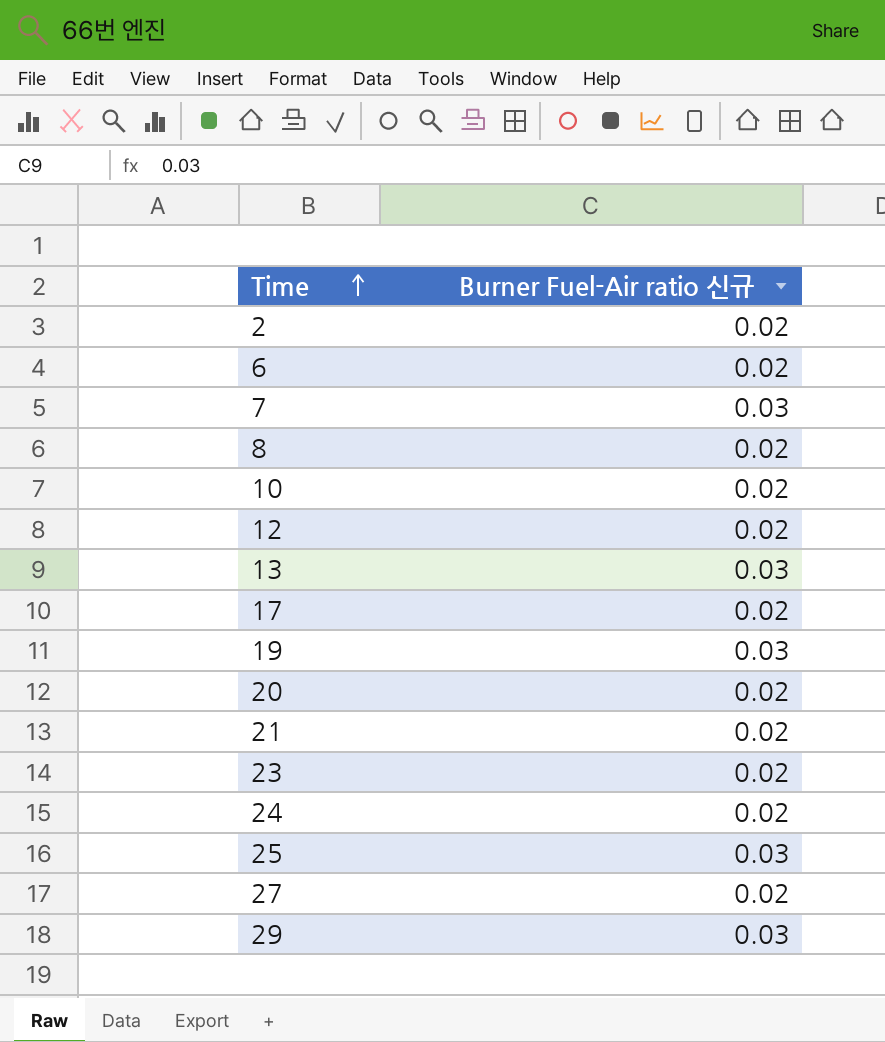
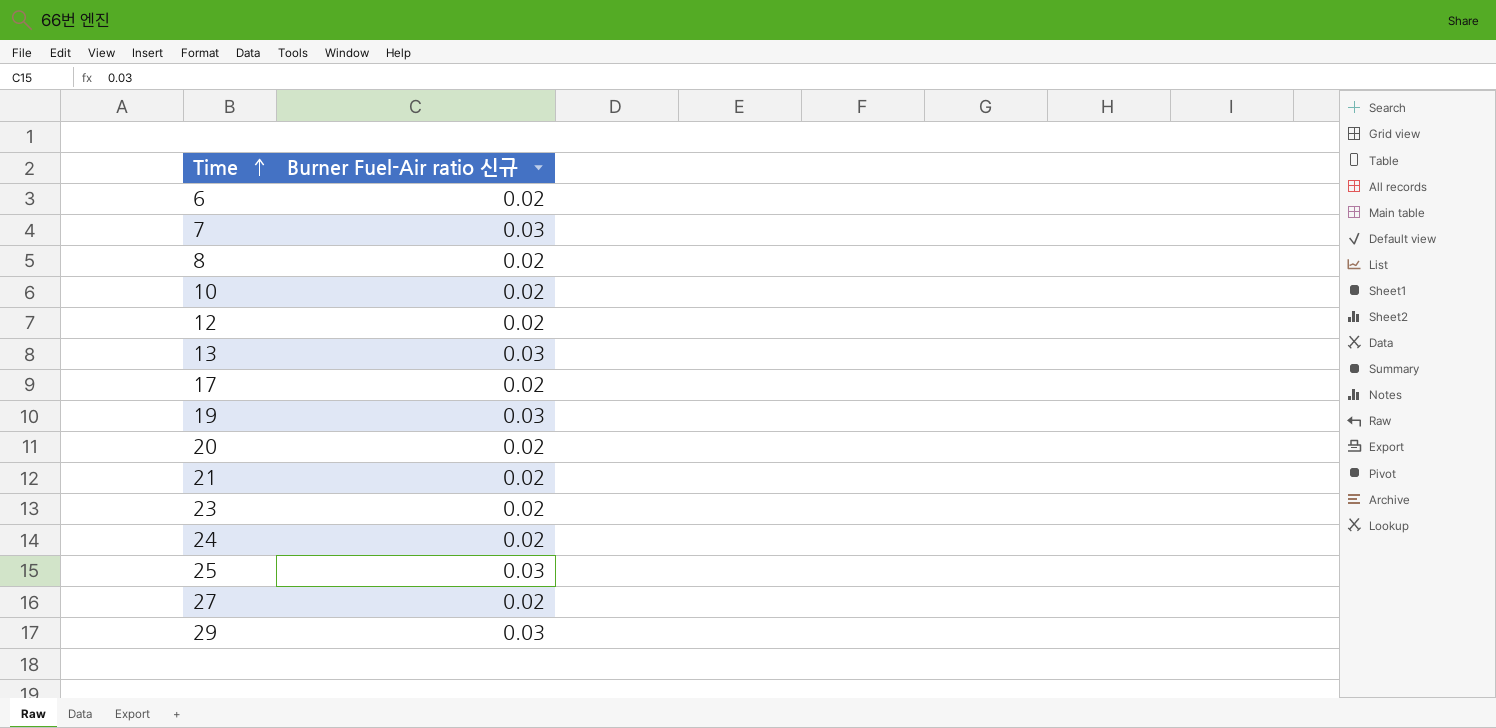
row 2: 0.02 -> none

